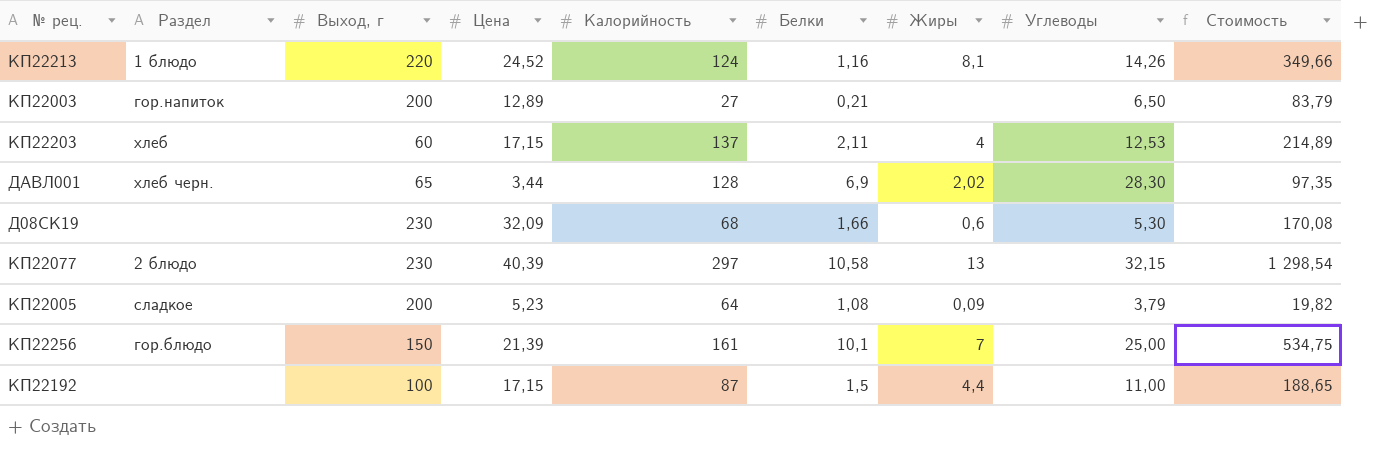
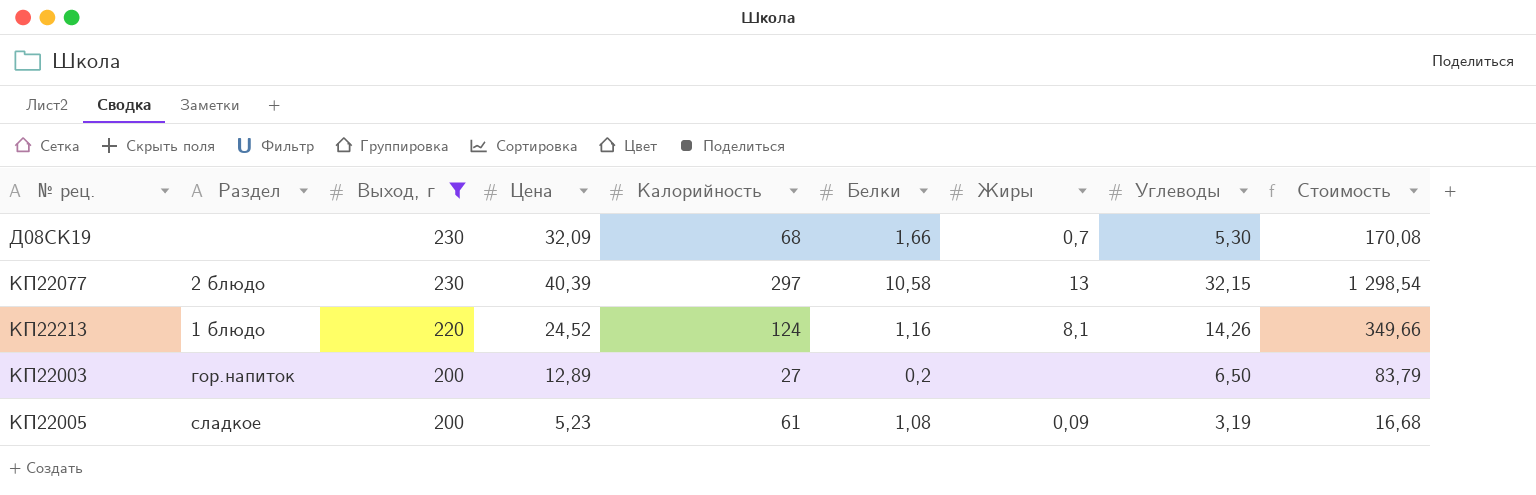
filter: none -> Выход, г >= 200
row order: none -> Выход, г descending
Д08СК19 | Жиры: 0,6 -> 0,7
КП22003 | Белки: 0,21 -> 0,2
КП22005 | Калорийность: 64 -> 61
КП22005 | Углеводы: 3,79 -> 3,19
КП22005 | Стоимость: 19,82 -> 16,68

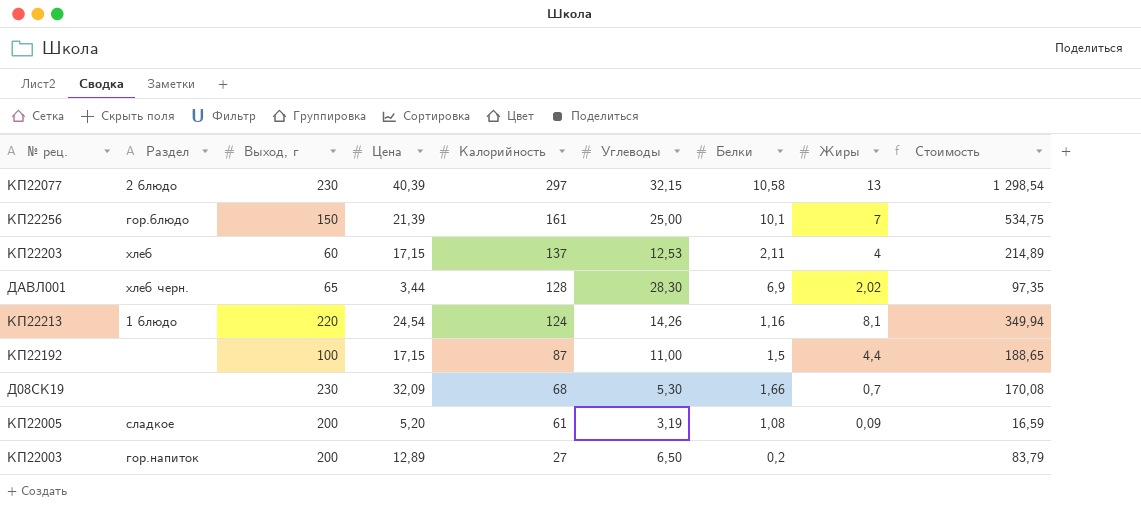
filter: Выход, г >= 200 -> none
row order: Выход, г descending -> Калорийность descending
column Углеводы | position: 8 -> 6
КП22213 | Цена: 24,52 -> 24,54
КП22213 | Стоимость: 349,66 -> 349,94
КП22005 | Цена: 5,23 -> 5,20
КП22005 | Стоимость: 16,68 -> 16,59

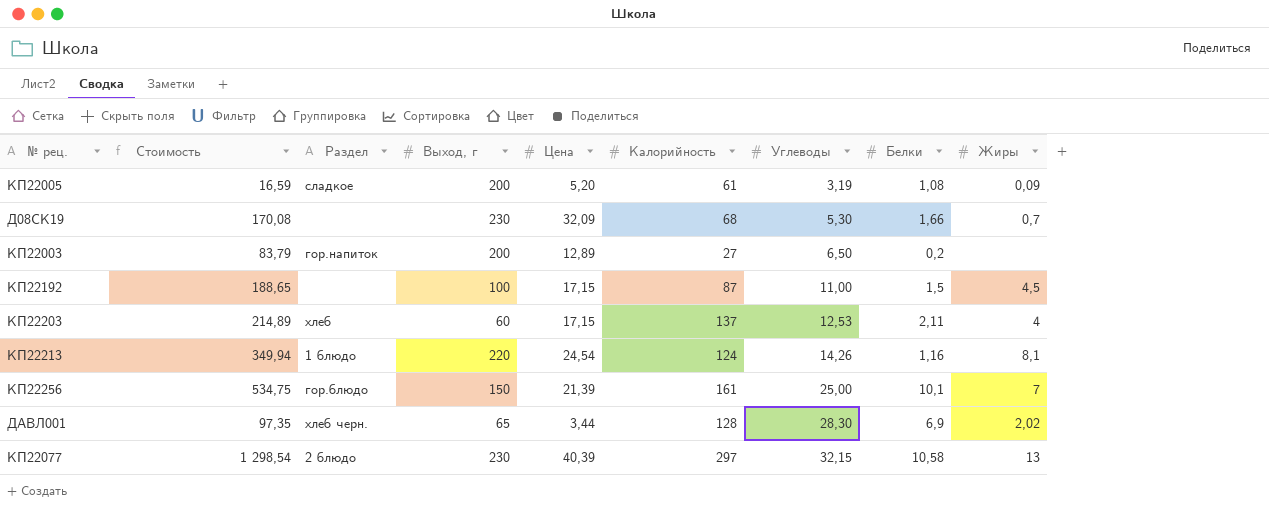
row order: Калорийность descending -> Углеводы ascending
column Стоимость | position: 9 -> 2
КП22192 | Жиры: 4,4 -> 4,5

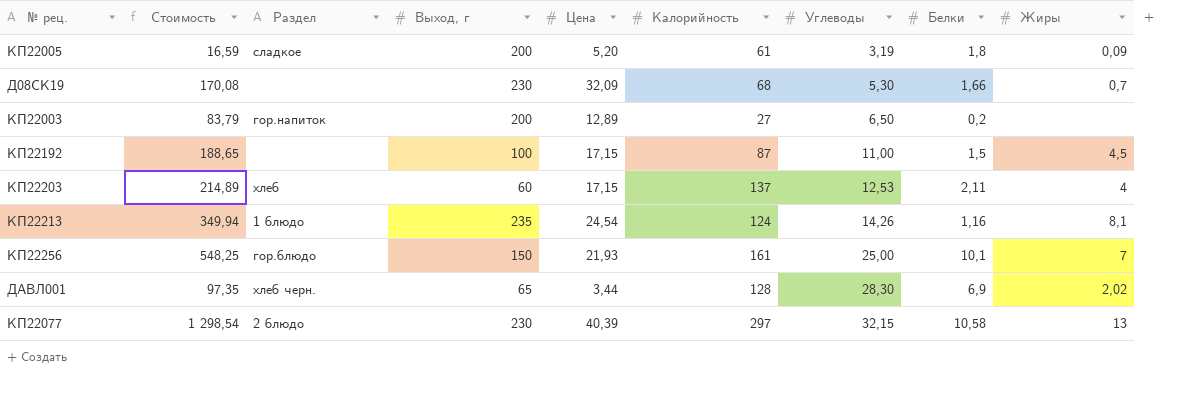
КП22005 | Белки: 1,08 -> 1,8
КП22213 | Выход, г: 220 -> 235
КП22256 | Стоимость: 534,75 -> 548,25
КП22256 | Цена: 21,39 -> 21,93

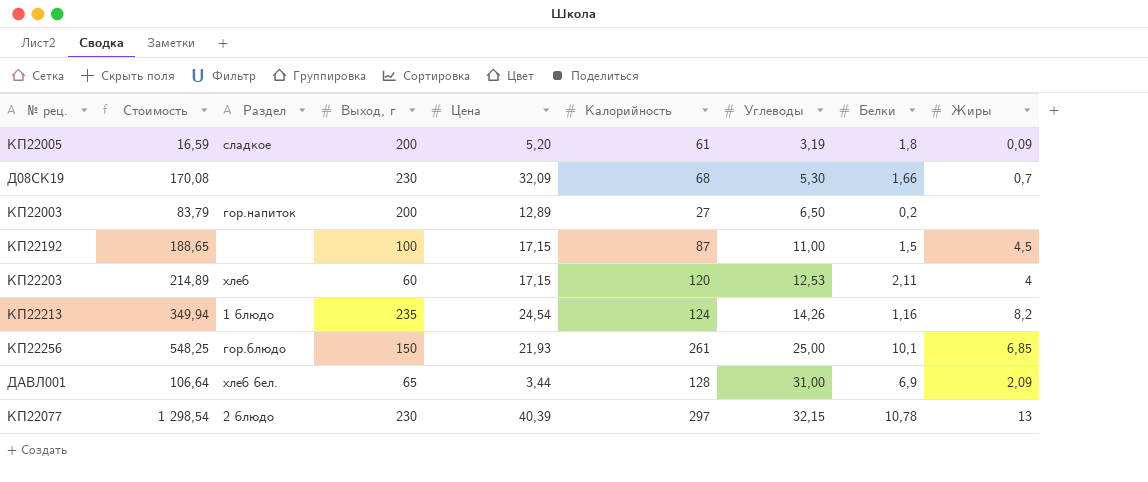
КП22203 | Калорийность: 137 -> 120
КП22213 | Жиры: 8,1 -> 8,2
КП22256 | Калорийность: 161 -> 261
КП22256 | Жиры: 7 -> 6,85
ДАВЛ001 | Стоимость: 97,35 -> 106,64
ДАВЛ001 | Раздел: хлеб черн. -> хлеб бел.
ДАВЛ001 | Углеводы: 28,30 -> 31,00
ДАВЛ001 | Жиры: 2,02 -> 2,09
КП22077 | Белки: 10,58 -> 10,78

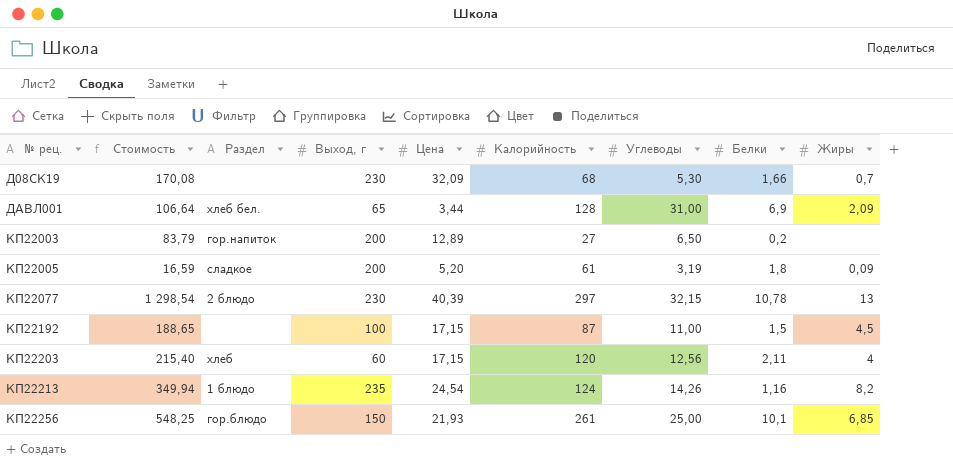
row order: Углеводы ascending -> № рец. ascending
КП22203 | Стоимость: 214,89 -> 215,40
КП22203 | Углеводы: 12,53 -> 12,56

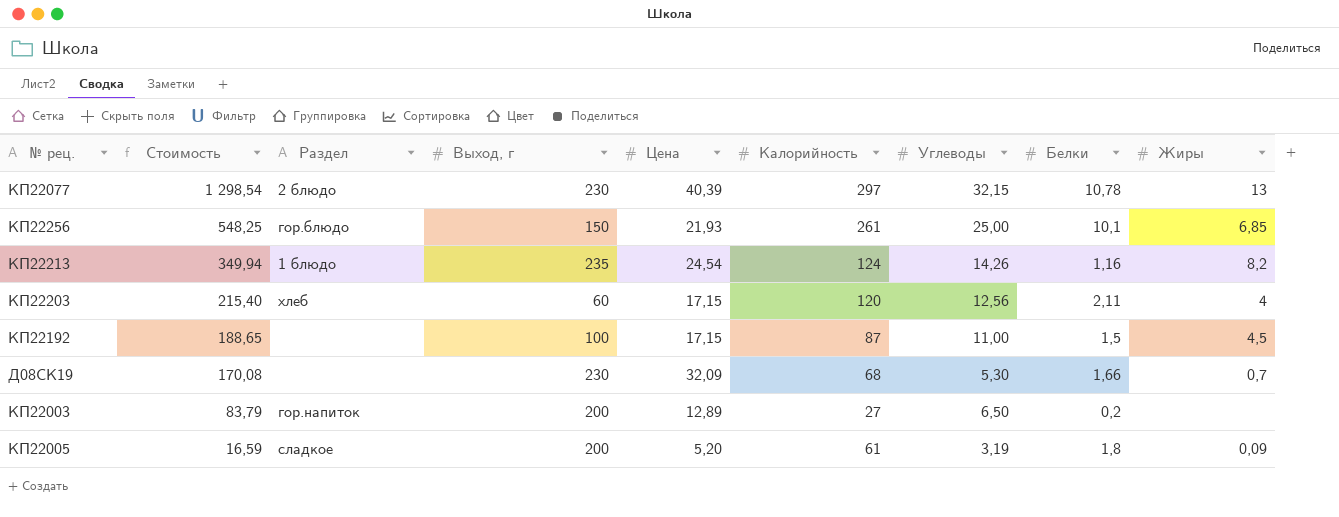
row order: № рец. ascending -> Стоимость descending
row ДАВЛ001: 106,64 | хлеб бел. | 65 | 3,44 | 128 | 31,00 | 6,9 | 2,09 -> none

